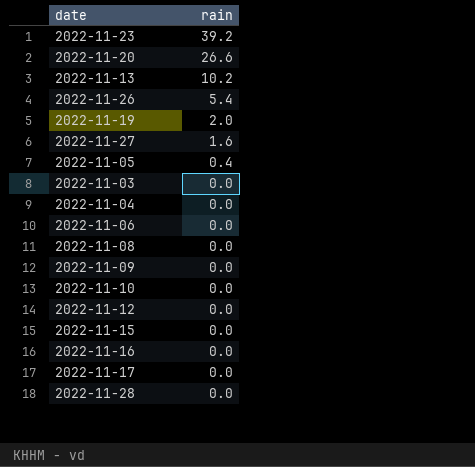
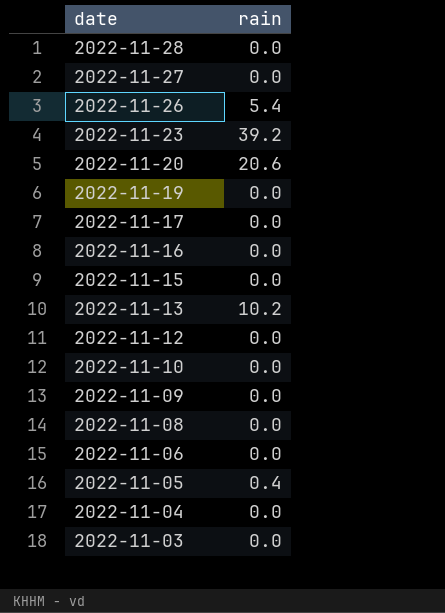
row order: rain descending -> date descending
2022-11-27 | rain: 1.6 -> 0.0
2022-11-20 | rain: 26.6 -> 20.6
2022-11-19 | rain: 2.0 -> 0.0

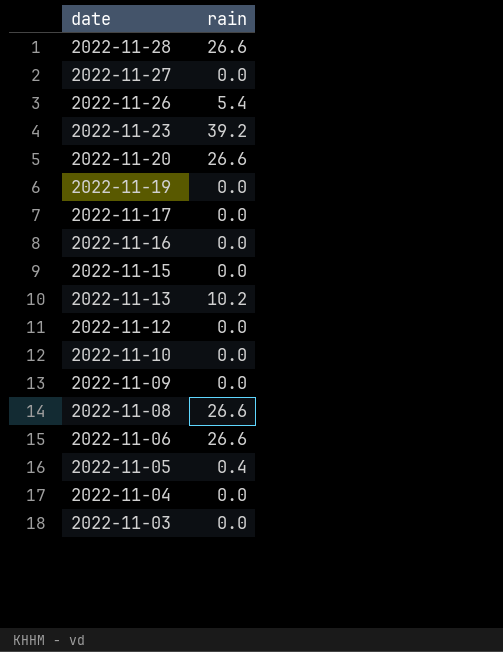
2022-11-28 | rain: 0.0 -> 26.6
2022-11-20 | rain: 20.6 -> 26.6
2022-11-08 | rain: 0.0 -> 26.6
2022-11-06 | rain: 0.0 -> 26.6

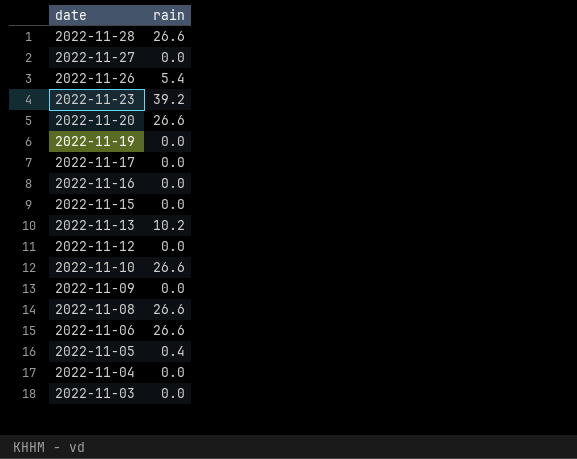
2022-11-10 | rain: 0.0 -> 26.6

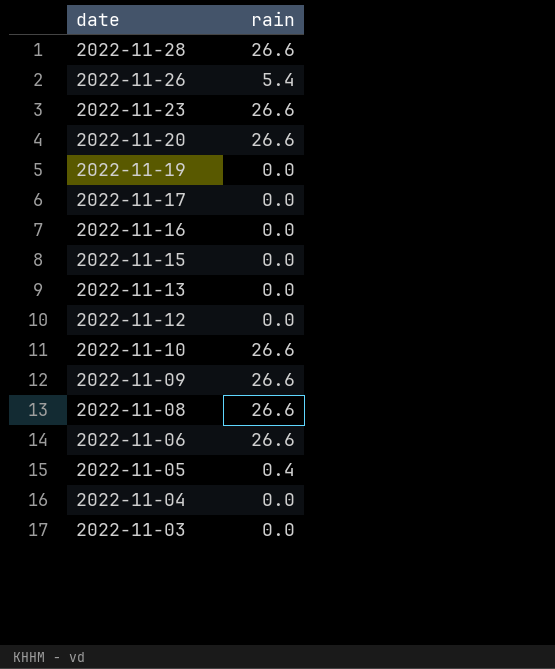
row 2022-11-27: 0.0 -> none
2022-11-23 | rain: 39.2 -> 26.6
2022-11-13 | rain: 10.2 -> 0.0
2022-11-09 | rain: 0.0 -> 26.6

